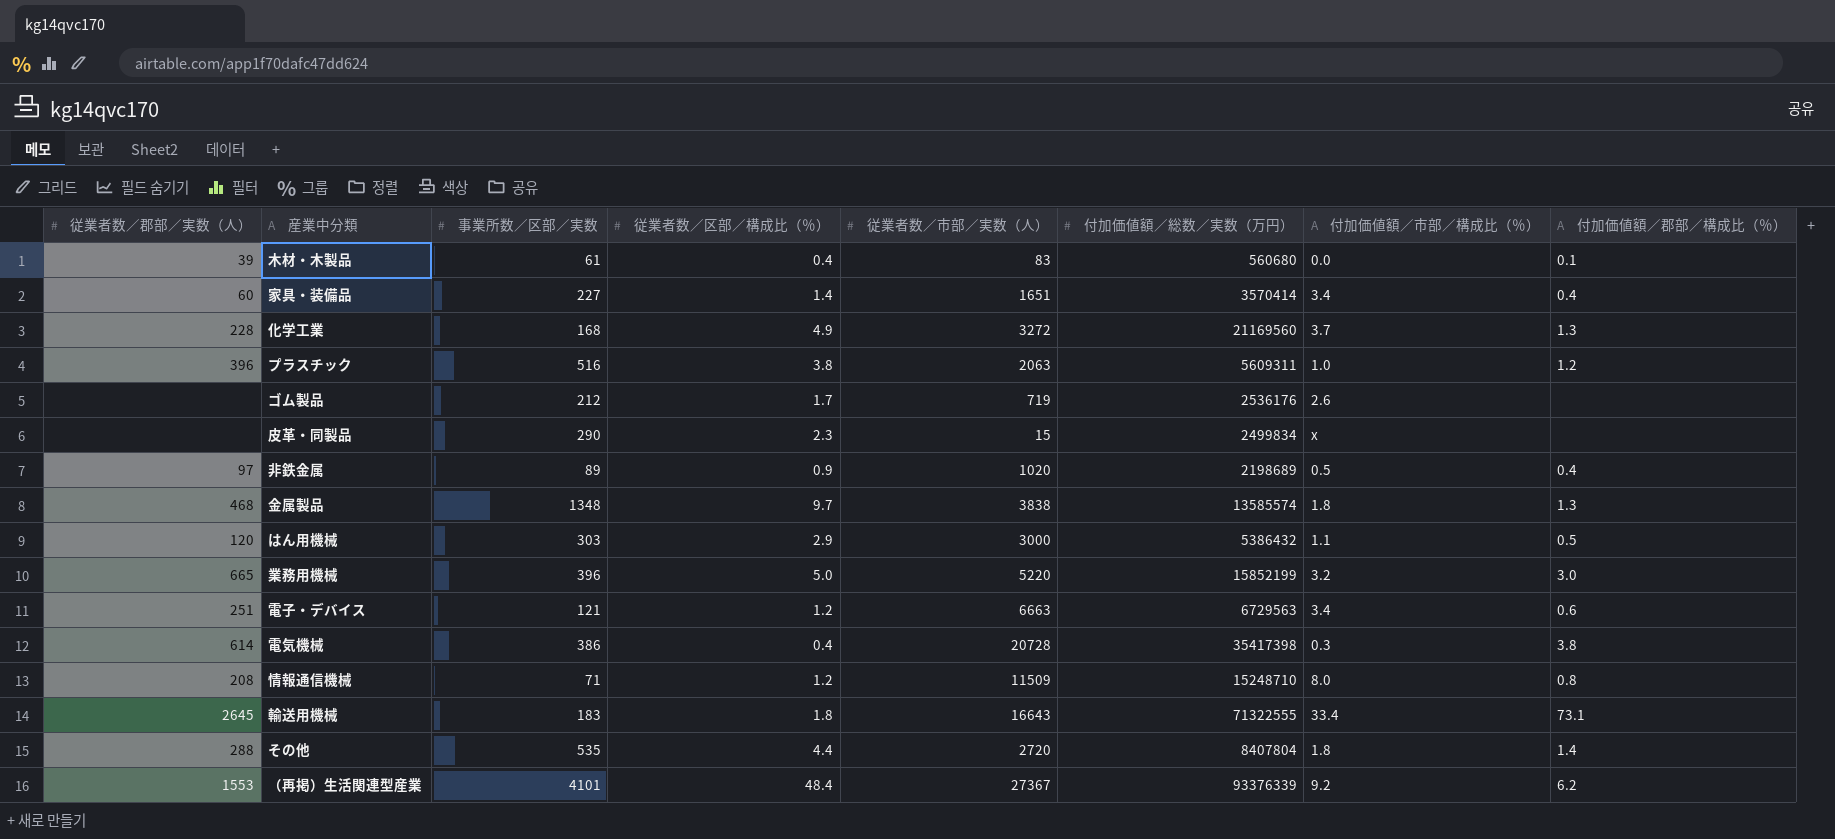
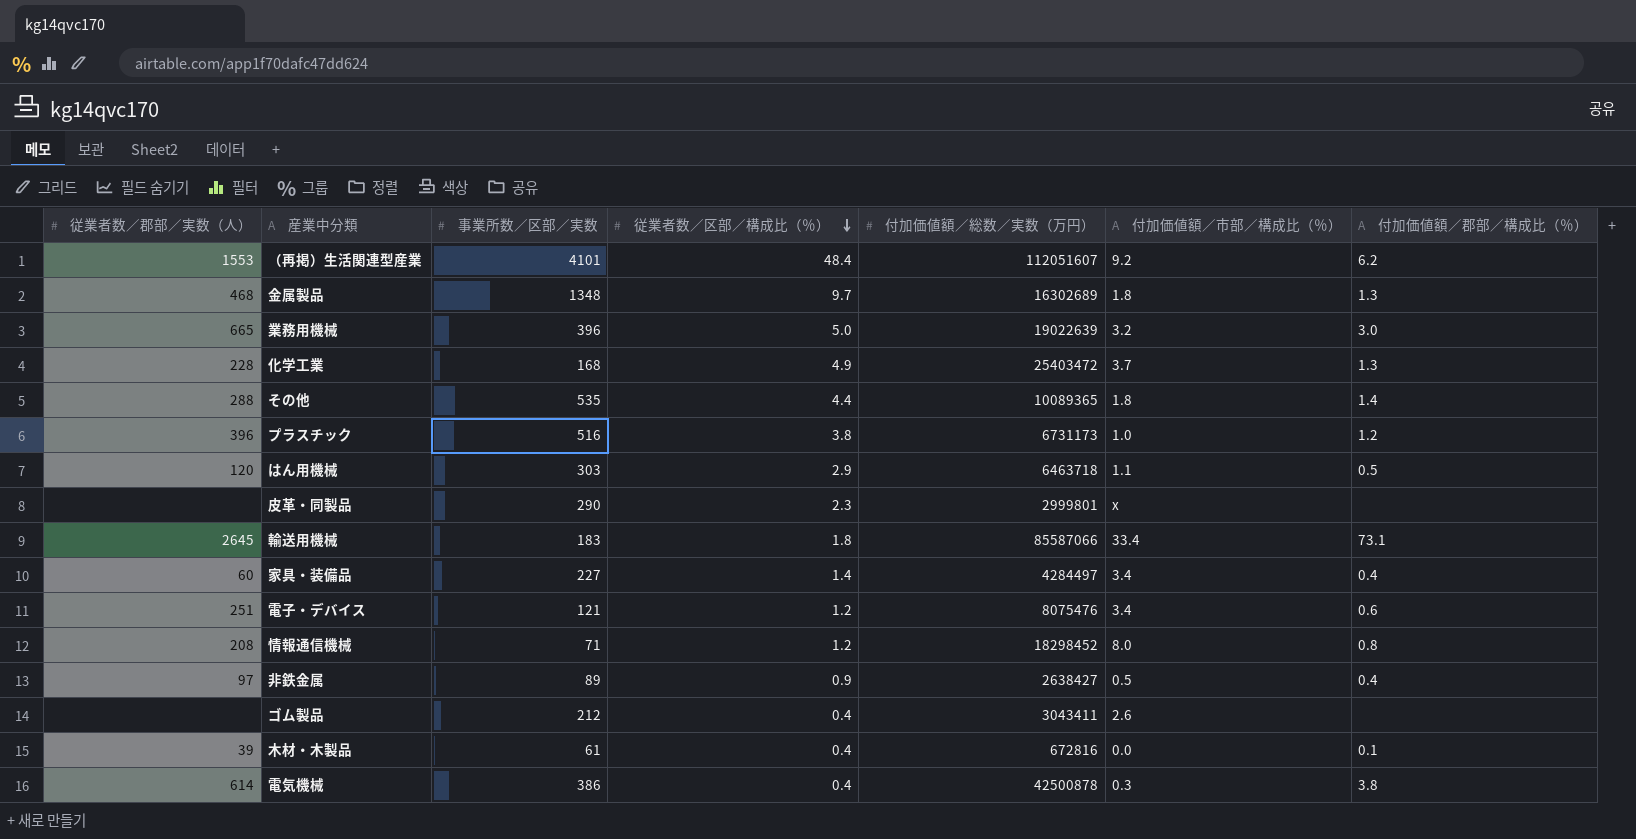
row order: none -> 従業者数／区部／構成比（％） descending
column 従業者数／市部／実数（人） | position: 5 -> none
（再掲）生活関連型産業 | 付加価値額／総数／実数（万円）: 93376339 -> 112051607
金属製品 | 付加価値額／総数／実数（万円）: 13585574 -> 16302689
業務用機械 | 付加価値額／総数／実数（万円）: 15852199 -> 19022639
化学工業 | 付加価値額／総数／実数（万円）: 21169560 -> 25403472
その他 | 付加価値額／総数／実数（万円）: 8407804 -> 10089365
プラスチック | 付加価値額／総数／実数（万円）: 5609311 -> 6731173
はん用機械 | 付加価値額／総数／実数（万円）: 5386432 -> 6463718
皮革・同製品 | 付加価値額／総数／実数（万円）: 2499834 -> 2999801
輸送用機械 | 付加価値額／総数／実数（万円）: 71322555 -> 85587066
家具・装備品 | 付加価値額／総数／実数（万円）: 3570414 -> 4284497
電子・デバイス | 付加価値額／総数／実数（万円）: 6729563 -> 8075476
情報通信機械 | 付加価値額／総数／実数（万円）: 15248710 -> 18298452
非鉄金属 | 付加価値額／総数／実数（万円）: 2198689 -> 2638427
ゴム製品 | 従業者数／区部／構成比（％）: 1.7 -> 0.4
ゴム製品 | 付加価値額／総数／実数（万円）: 2536176 -> 3043411
木材・木製品 | 付加価値額／総数／実数（万円）: 560680 -> 672816
電気機械 | 付加価値額／総数／実数（万円）: 35417398 -> 42500878

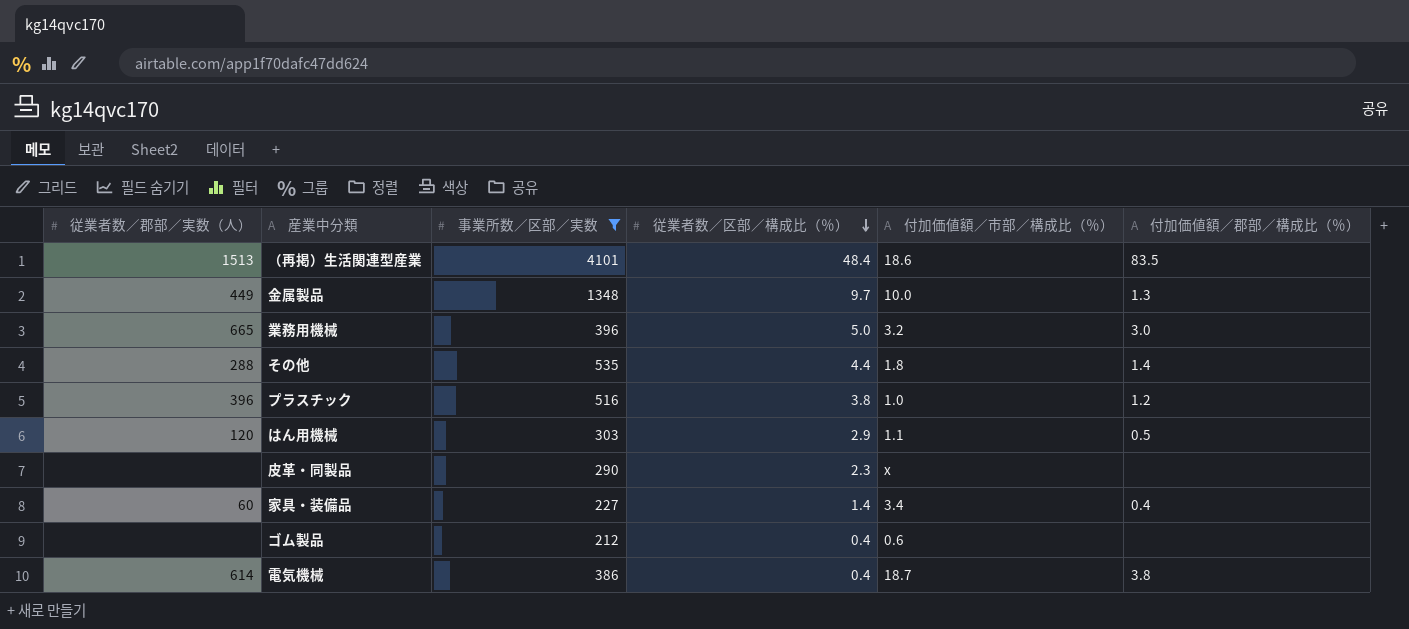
filter: none -> 事業所数／区部／実数 >= 212
column 付加価値額／総数／実数（万円） | position: 5 -> none
（再掲）生活関連型産業 | 従業者数／郡部／実数（人）: 1553 -> 1513
（再掲）生活関連型産業 | 付加価値額／市部／構成比（％）: 9.2 -> 18.6
（再掲）生活関連型産業 | 付加価値額／郡部／構成比（％）: 6.2 -> 83.5
金属製品 | 従業者数／郡部／実数（人）: 468 -> 449
金属製品 | 付加価値額／市部／構成比（％）: 1.8 -> 10.0
ゴム製品 | 付加価値額／市部／構成比（％）: 2.6 -> 0.6
電気機械 | 付加価値額／市部／構成比（％）: 0.3 -> 18.7

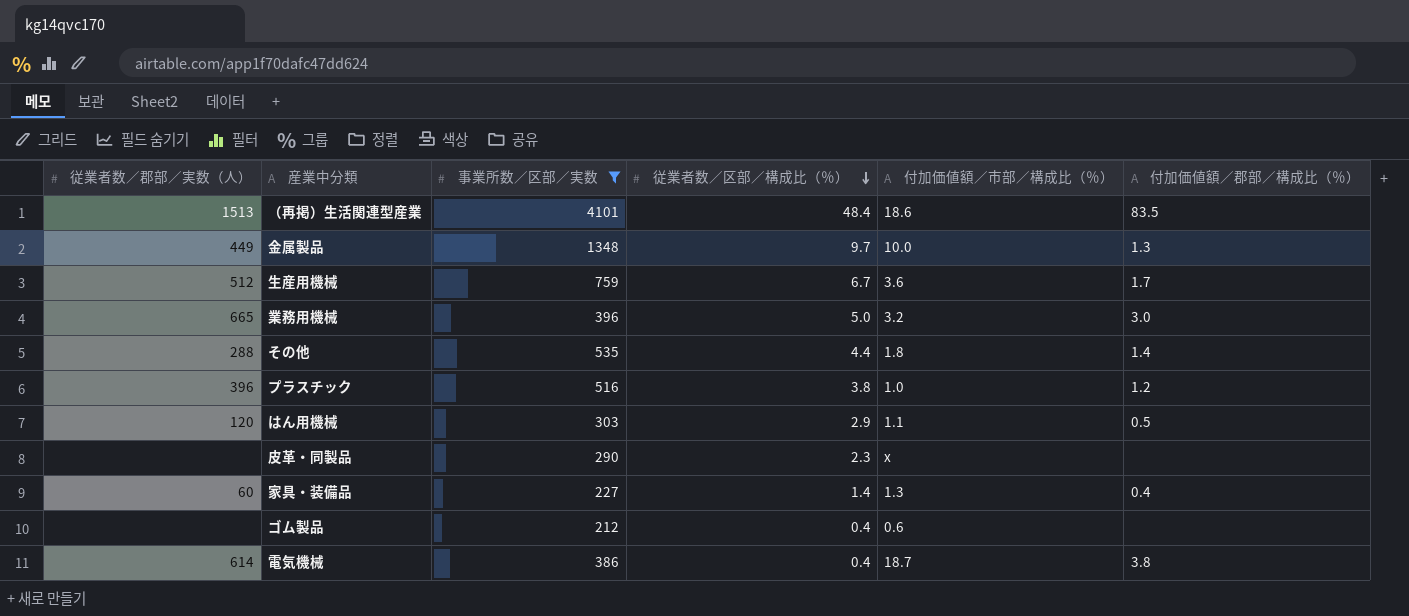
row 生産用機械: none -> 512 | 759 | 6.7 | 3.6 | 1.7
家具・装備品 | 付加価値額／市部／構成比（％）: 3.4 -> 1.3

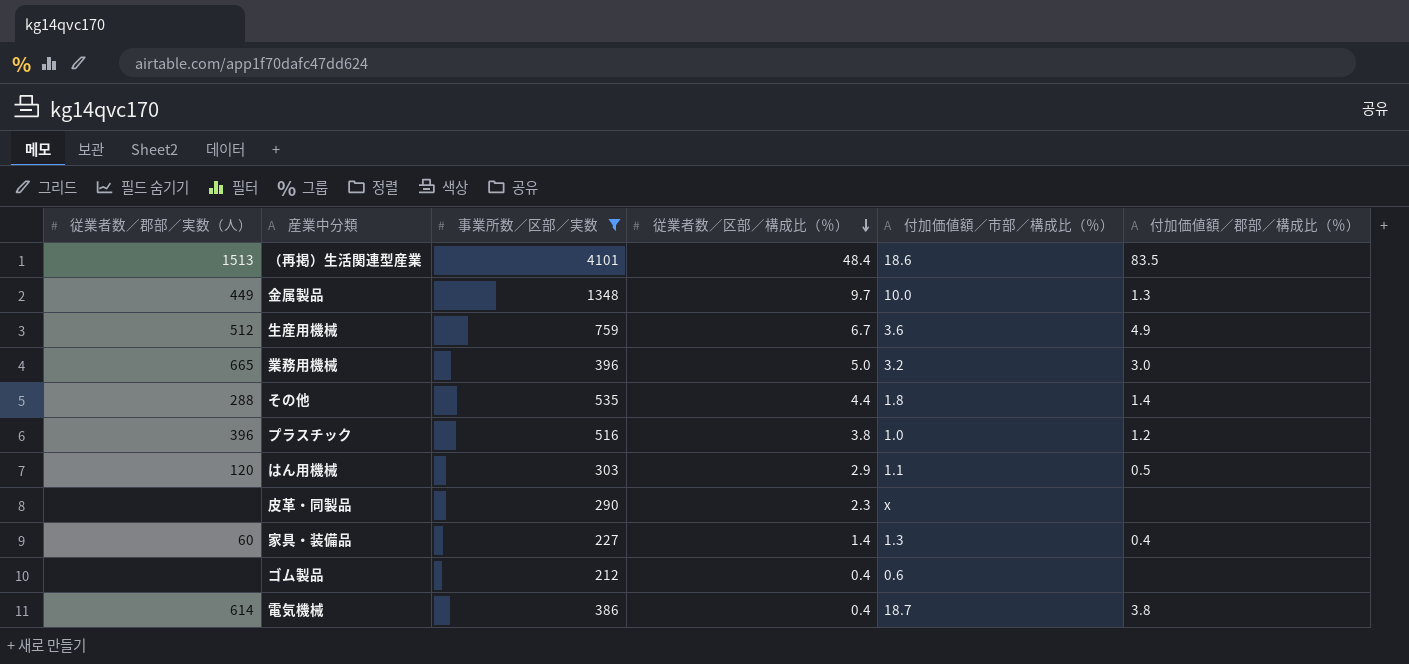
生産用機械 | 付加価値額／郡部／構成比（％）: 1.7 -> 4.9

